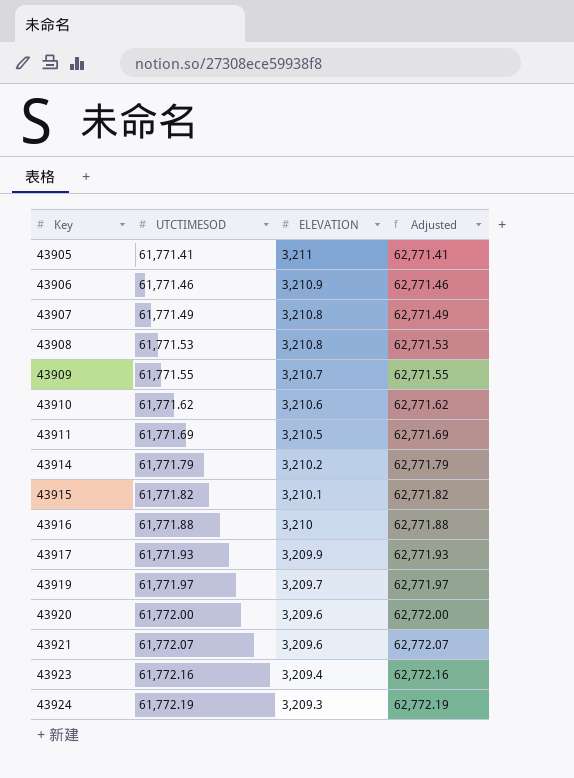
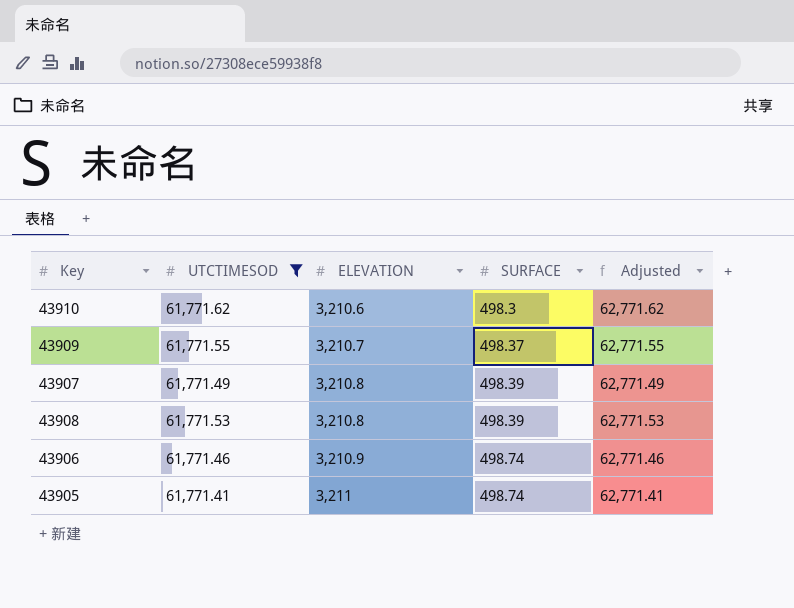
filter: none -> UTCTIMESOD <= 61,771.62
row order: Key ascending -> ELEVATION ascending
column SURFACE | position: none -> 4

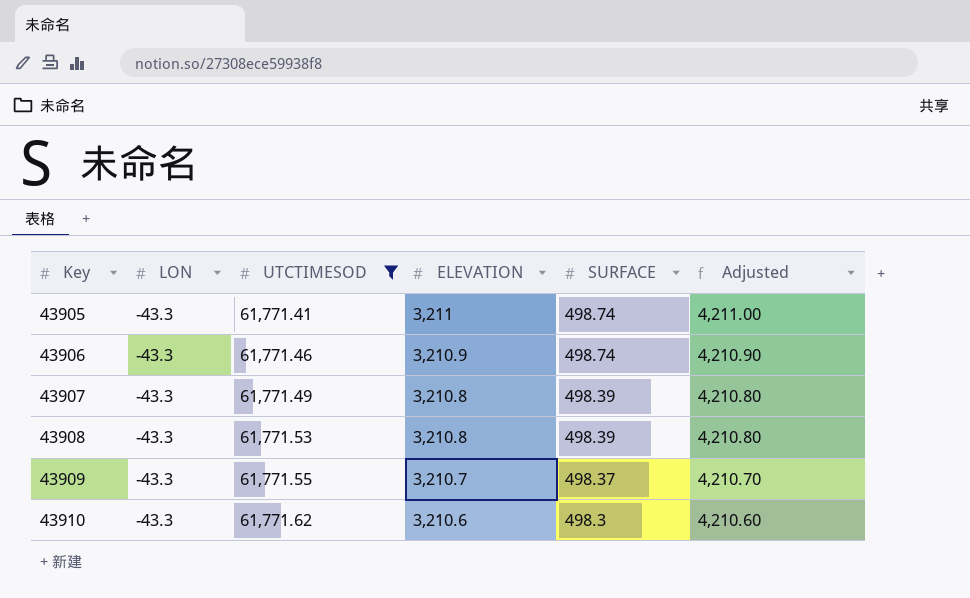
row order: ELEVATION ascending -> Key ascending
column LON | position: none -> 2
column Adjusted | formula: [UTCTIMESOD] + 1000 -> [ELEVATION] + 1000

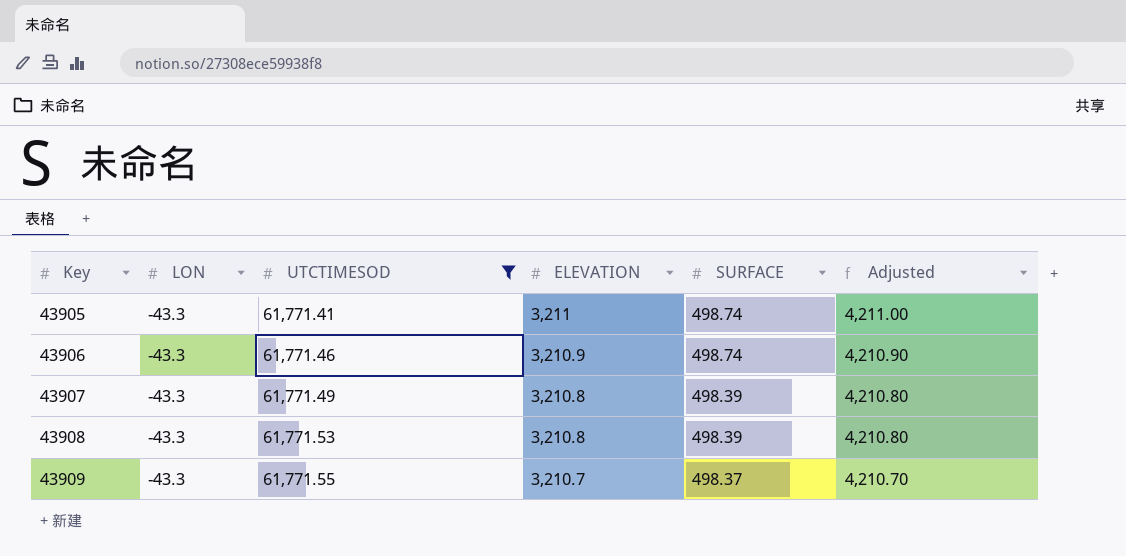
row 43910: -43.3 | 61,771.62 | 3,210.6 | 498.3 | 4,210.60 -> none

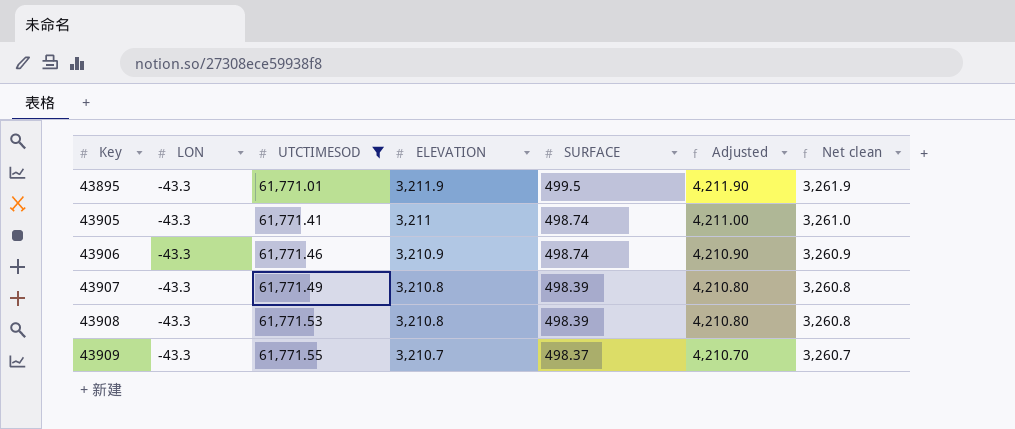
column Net clean | formula: none -> [ELEVATION] + 50
row 43895: none -> -43.3 | 61,771.01 | 3,211.9 | 499.5 | 4,211.90 | 3,261.9

